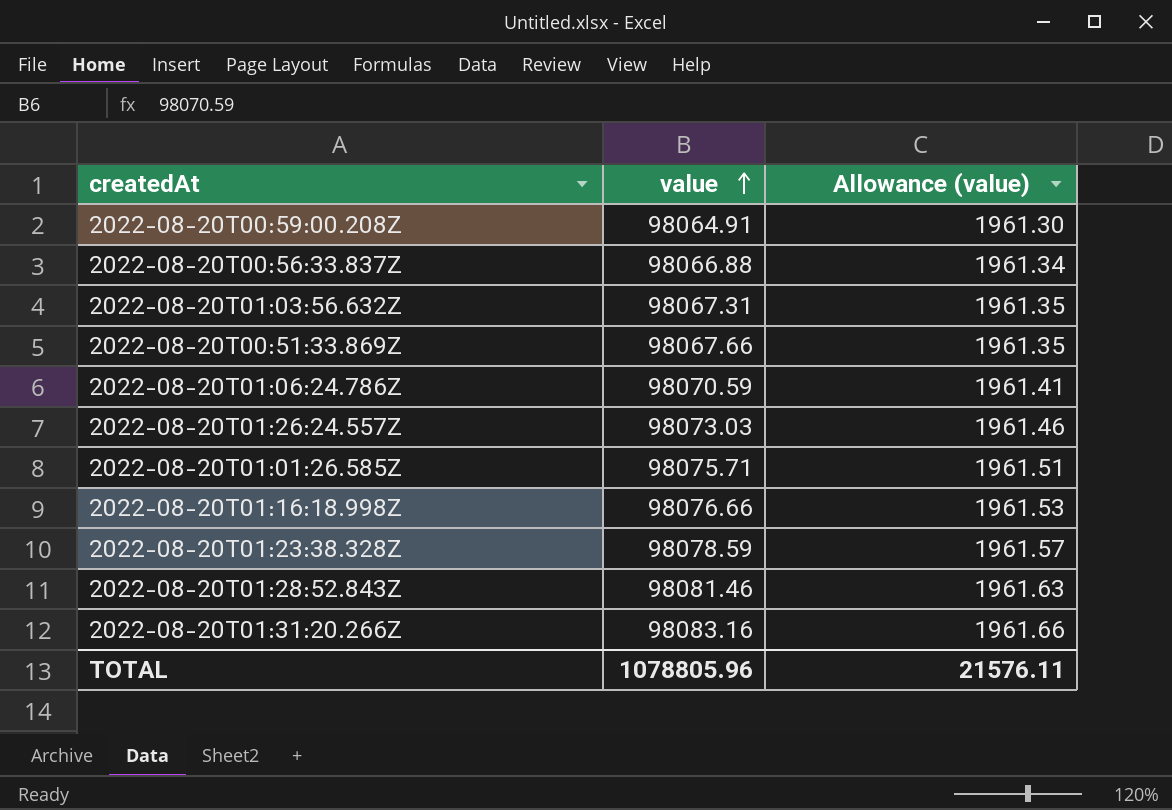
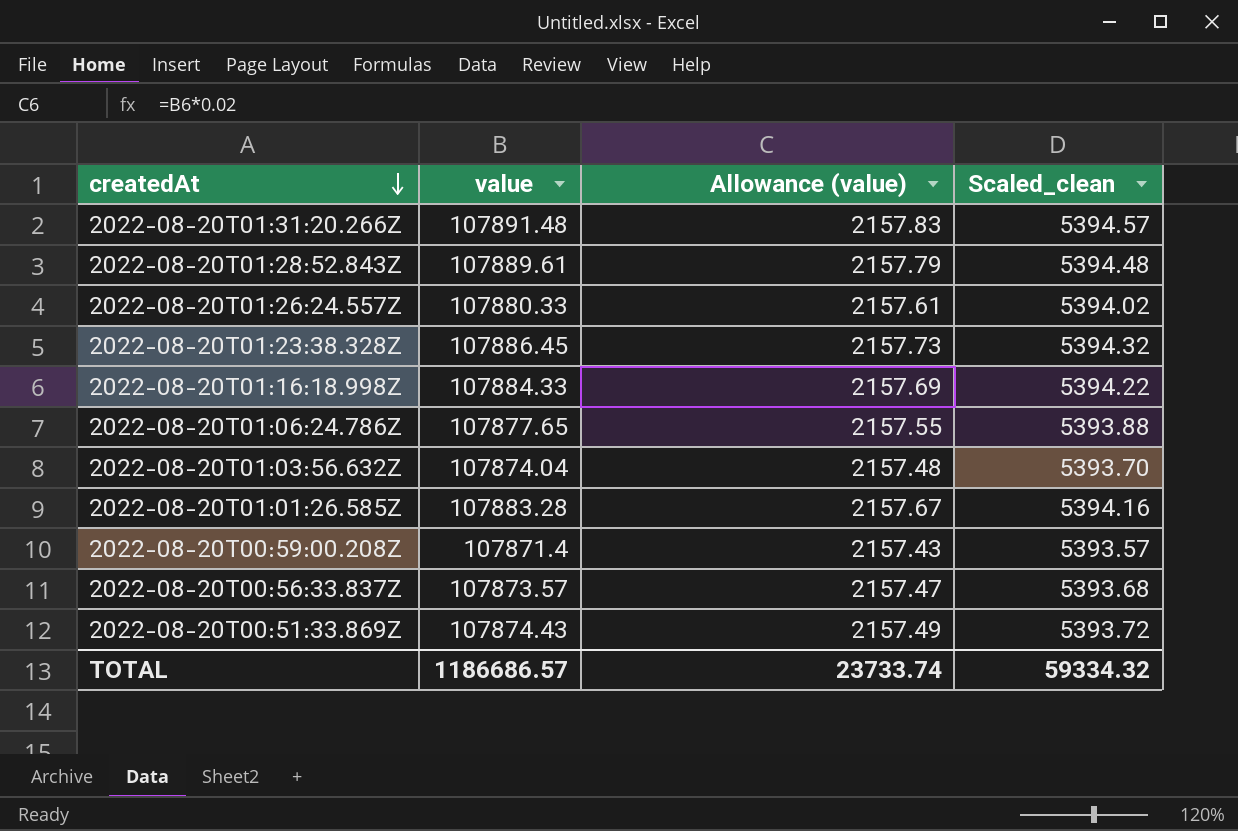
row order: value ascending -> createdAt descending
column Scaled_clean | formula: none -> [value] * 0.05
2022-08-20T01:31:20.266Z | value: 98083.16 -> 107891.48
2022-08-20T01:31:20.266Z | Allowance (value): 1961.66 -> 2157.83
2022-08-20T01:28:52.843Z | value: 98081.46 -> 107889.61
2022-08-20T01:28:52.843Z | Allowance (value): 1961.63 -> 2157.79
2022-08-20T01:26:24.557Z | value: 98073.03 -> 107880.33
2022-08-20T01:26:24.557Z | Allowance (value): 1961.46 -> 2157.61
2022-08-20T01:23:38.328Z | value: 98078.59 -> 107886.45
2022-08-20T01:23:38.328Z | Allowance (value): 1961.57 -> 2157.73
2022-08-20T01:16:18.998Z | value: 98076.66 -> 107884.33
2022-08-20T01:16:18.998Z | Allowance (value): 1961.53 -> 2157.69
2022-08-20T01:06:24.786Z | value: 98070.59 -> 107877.65
2022-08-20T01:06:24.786Z | Allowance (value): 1961.41 -> 2157.55
2022-08-20T01:03:56.632Z | value: 98067.31 -> 107874.04
2022-08-20T01:03:56.632Z | Allowance (value): 1961.35 -> 2157.48
2022-08-20T01:01:26.585Z | value: 98075.71 -> 107883.28
2022-08-20T01:01:26.585Z | Allowance (value): 1961.51 -> 2157.67
2022-08-20T00:59:00.208Z | value: 98064.91 -> 107871.4
2022-08-20T00:59:00.208Z | Allowance (value): 1961.30 -> 2157.43
2022-08-20T00:56:33.837Z | value: 98066.88 -> 107873.57
2022-08-20T00:56:33.837Z | Allowance (value): 1961.34 -> 2157.47
2022-08-20T00:51:33.869Z | value: 98067.66 -> 107874.43
2022-08-20T00:51:33.869Z | Allowance (value): 1961.35 -> 2157.49
TOTAL | value: 1078805.96 -> 1186686.57
TOTAL | Allowance (value): 21576.11 -> 23733.74

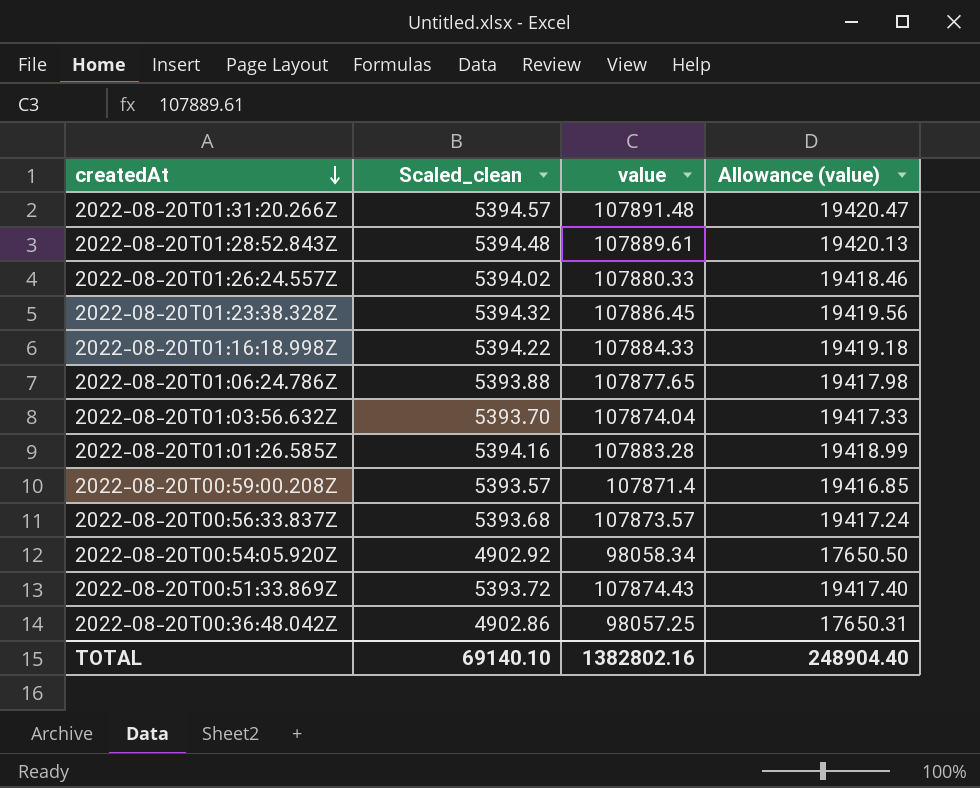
column Scaled_clean | position: 4 -> 2
column Allowance (value) | formula: [value] * 0.02 -> [value] * 0.18
row 2022-08-20T00:54:05.920Z: none -> 4902.92 | 98058.34 | 17650.50
row 2022-08-20T00:36:48.042Z: none -> 4902.86 | 98057.25 | 17650.31
TOTAL | Scaled_clean: 59334.32 -> 69140.10
TOTAL | value: 1186686.57 -> 1382802.16
TOTAL | Allowance (value): 23733.74 -> 248904.40

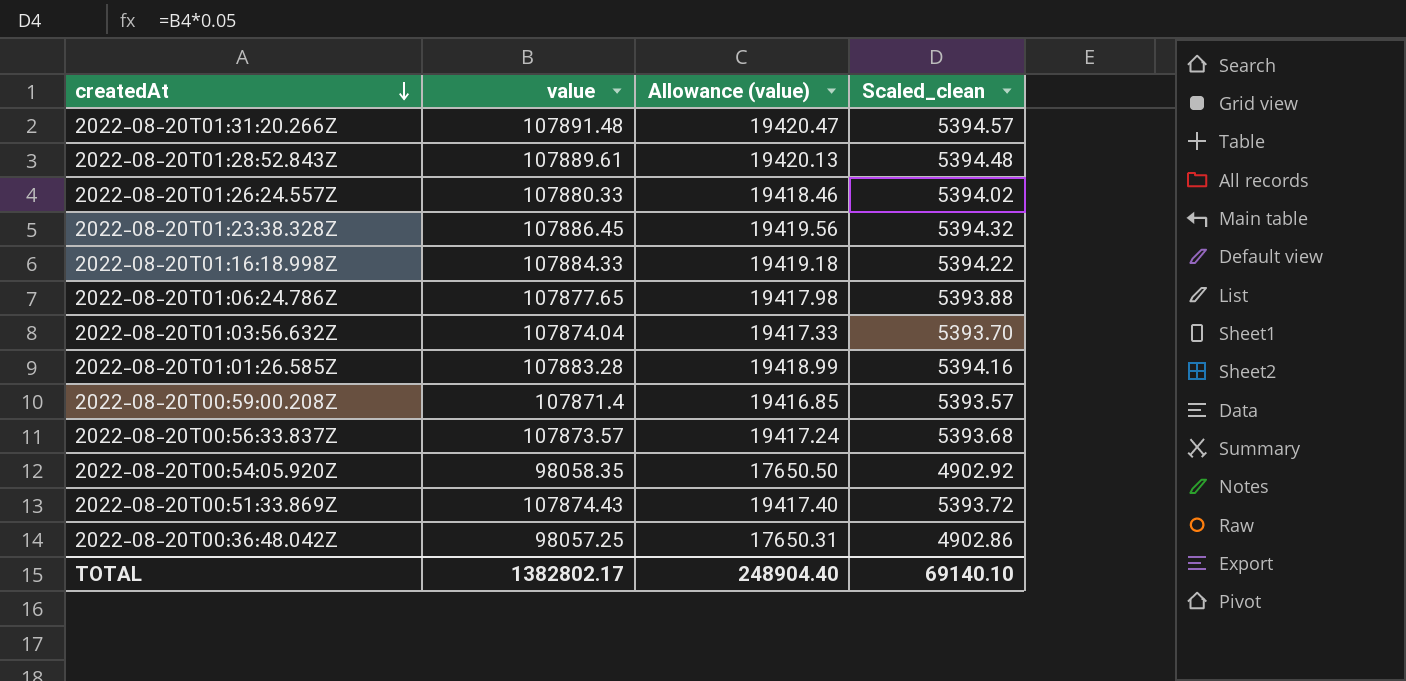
column Scaled_clean | position: 2 -> 4
2022-08-20T00:54:05.920Z | value: 98058.34 -> 98058.35
TOTAL | value: 1382802.16 -> 1382802.17

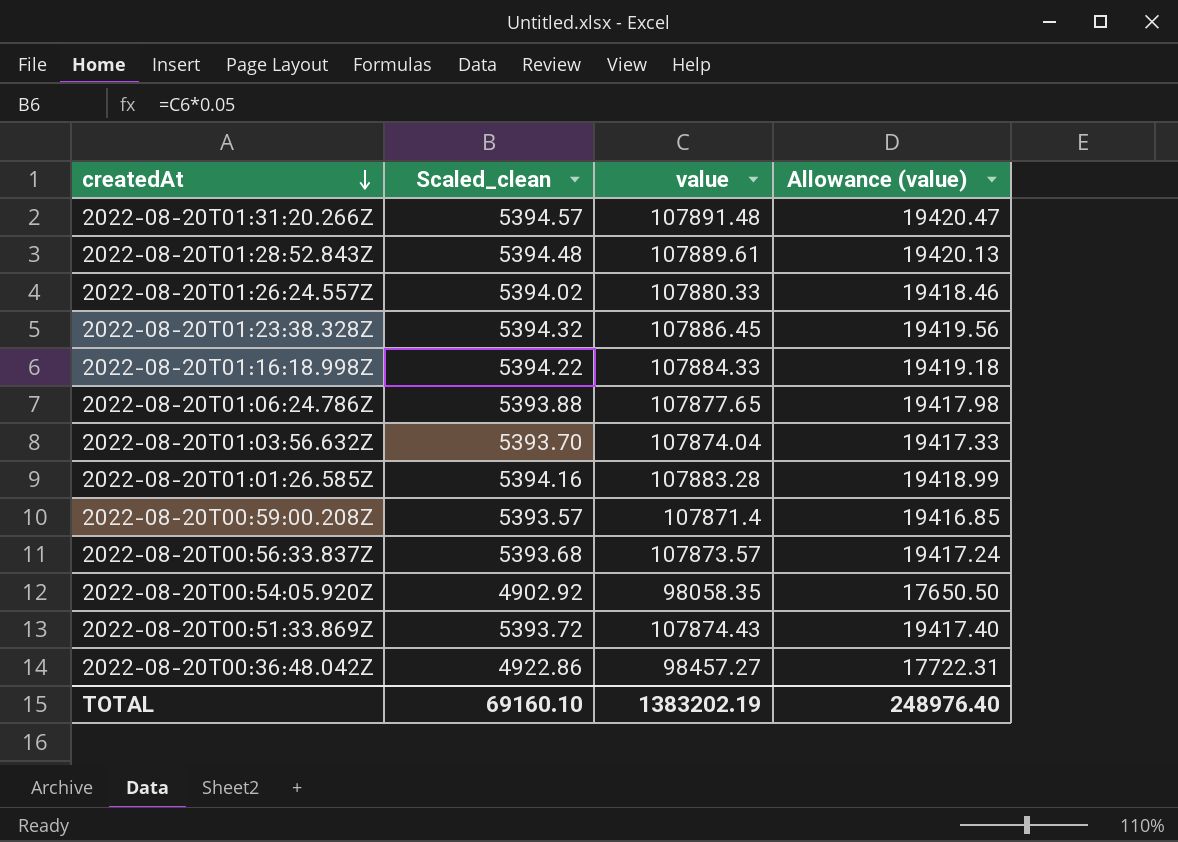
column Scaled_clean | position: 4 -> 2
2022-08-20T00:36:48.042Z | Scaled_clean: 4902.86 -> 4922.86
2022-08-20T00:36:48.042Z | value: 98057.25 -> 98457.27
2022-08-20T00:36:48.042Z | Allowance (value): 17650.31 -> 17722.31
TOTAL | Scaled_clean: 69140.10 -> 69160.10
TOTAL | value: 1382802.17 -> 1383202.19
TOTAL | Allowance (value): 248904.40 -> 248976.40

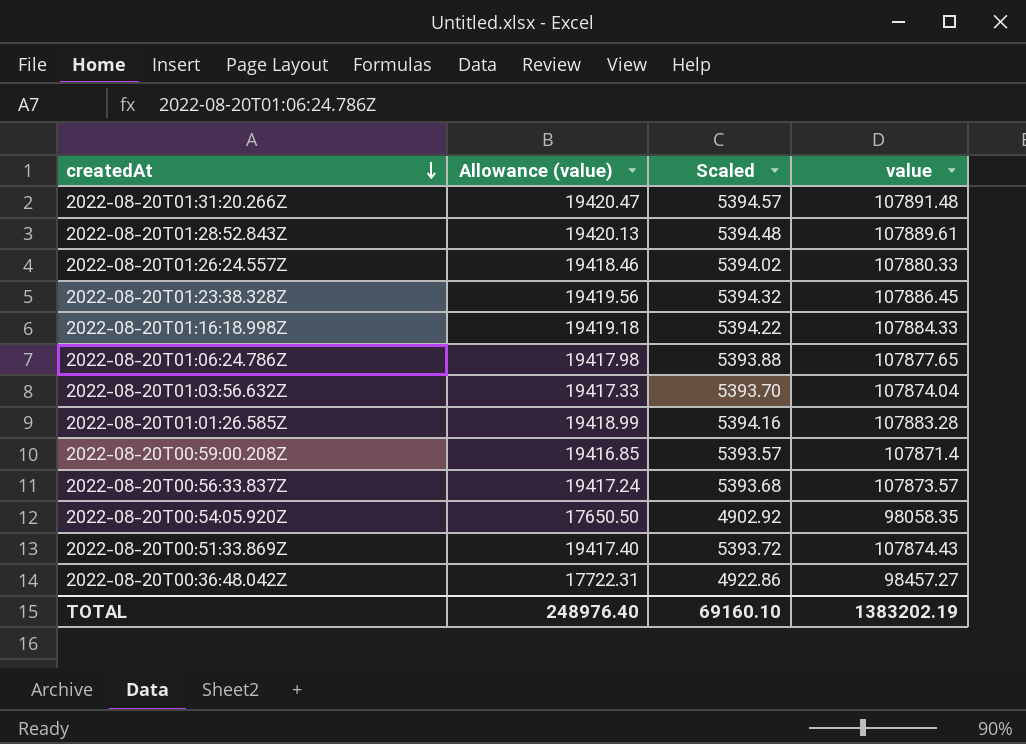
column Allowance (value) | position: 4 -> 2
column name: Scaled_clean -> Scaled

